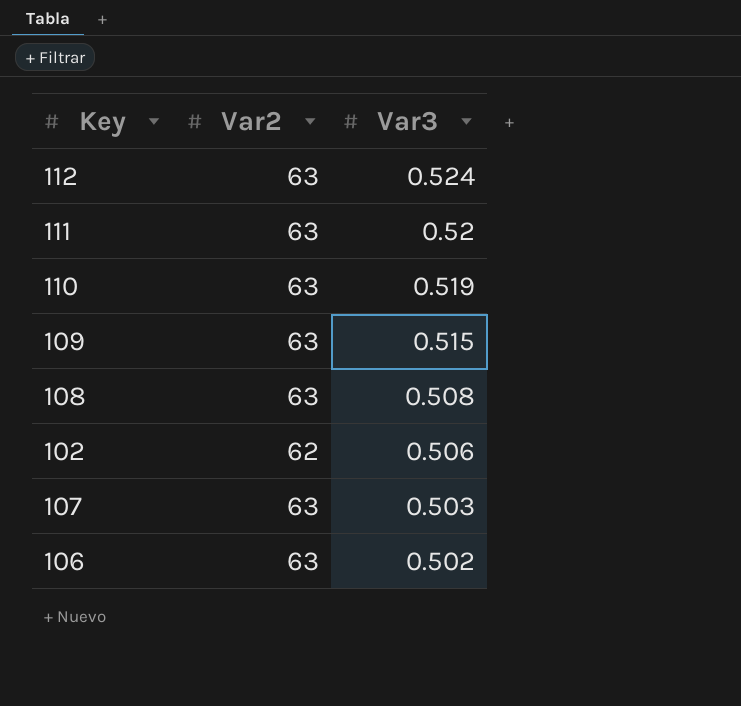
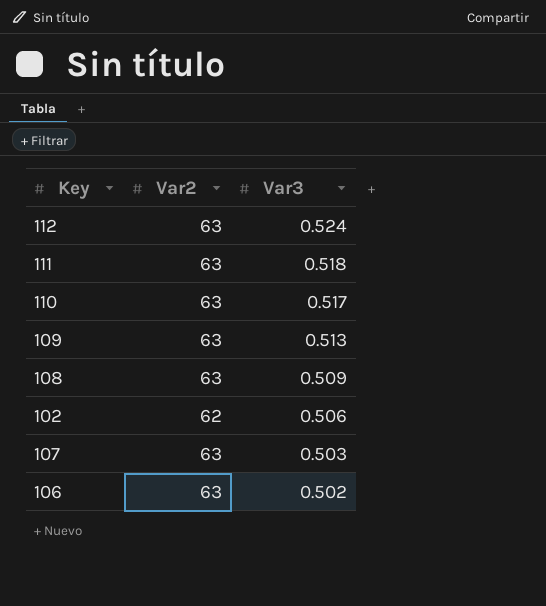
111 | Var3: 0.52 -> 0.518
110 | Var3: 0.519 -> 0.517
109 | Var3: 0.515 -> 0.513
108 | Var3: 0.508 -> 0.509

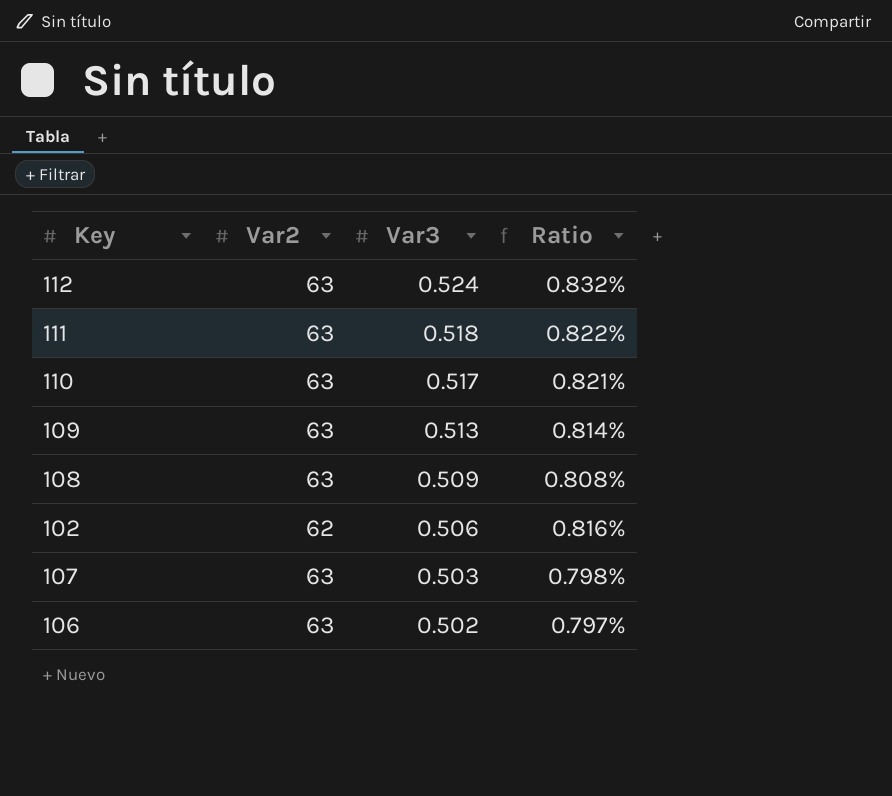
column Ratio | formula: none -> [Var3] / [Var2]

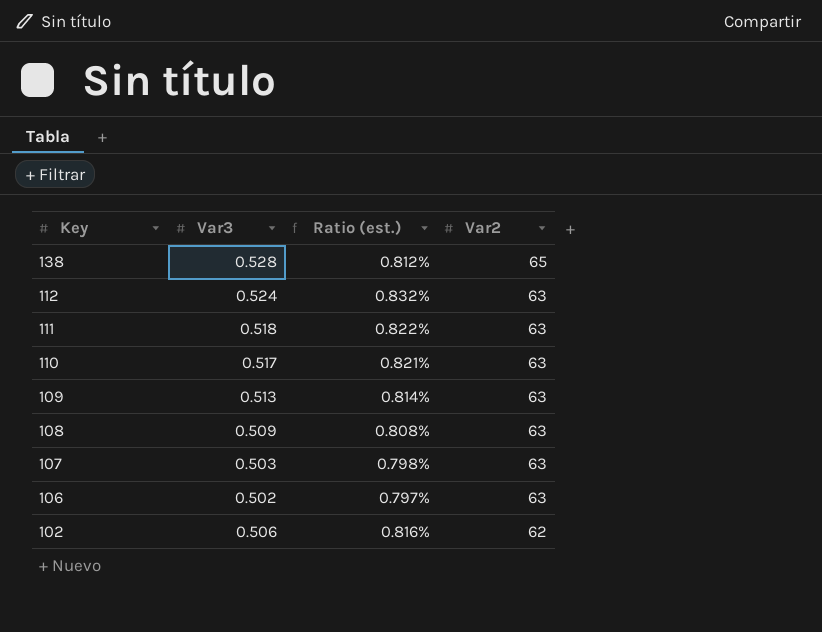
row order: Var3 descending -> Key descending
column name: Ratio -> Ratio (est.)
column Var2 | position: 2 -> 4
row 138: none -> 0.528 | 0.812% | 65

